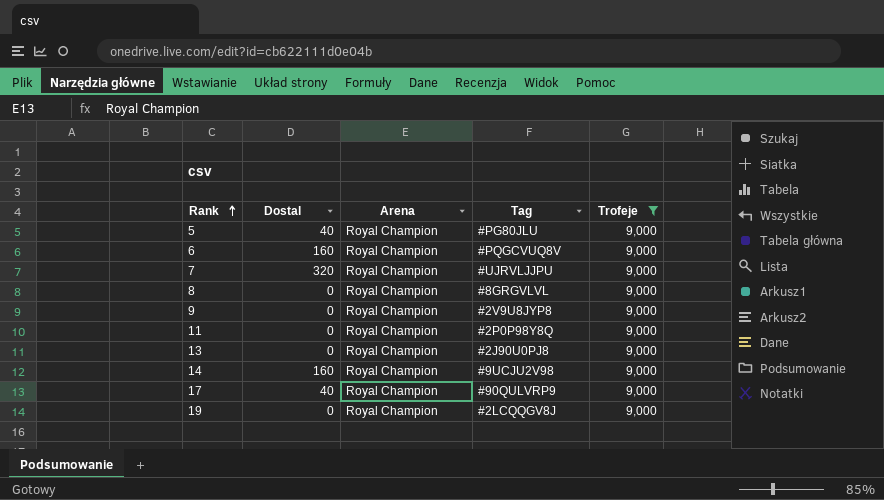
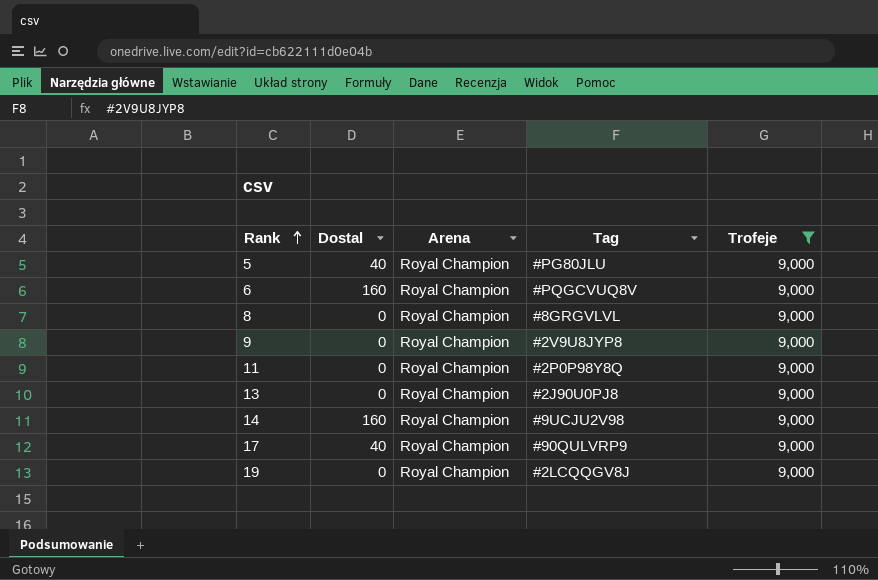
row 7: 320 | Royal Champion | #UJRVLJJPU | 9,000 -> none

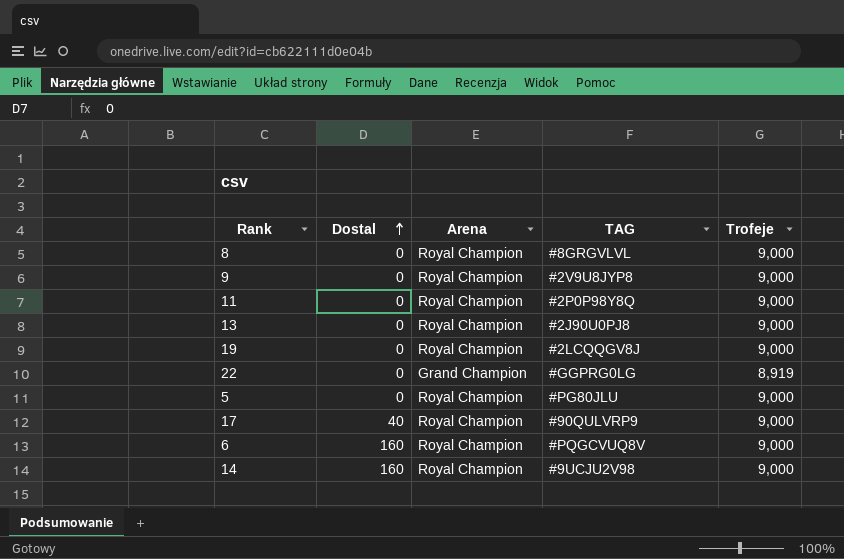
filter: Trofeje = 9,000 -> none
row order: Rank ascending -> Dostal ascending
column name: Tag -> TAG
5 | Dostal: 40 -> 0

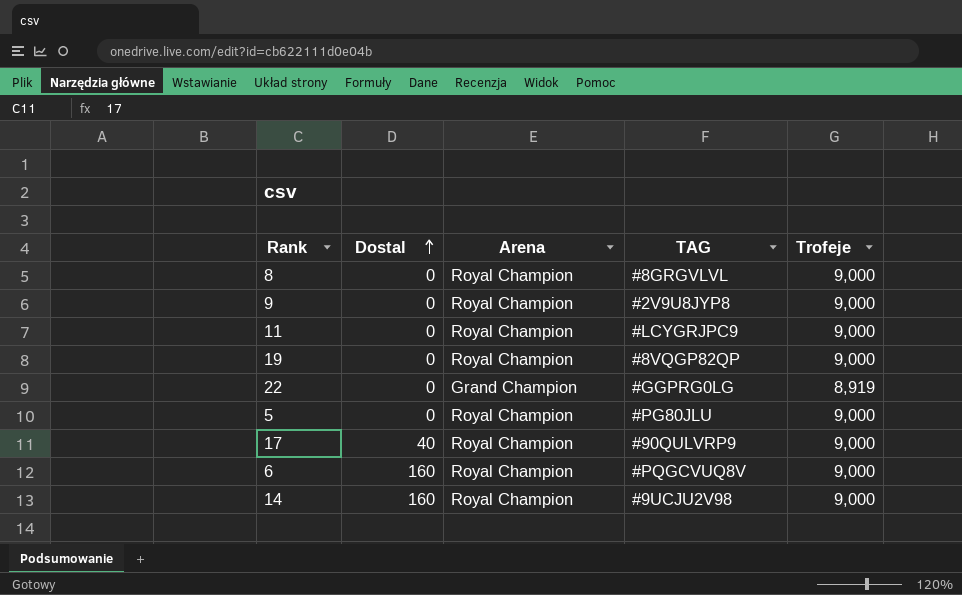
row 13: 0 | Royal Champion | #2J90U0PJ8 | 9,000 -> none
11 | TAG: #2P0P98Y8Q -> #LCYGRJPC9
19 | TAG: #2LCQQGV8J -> #8VQGP82QP

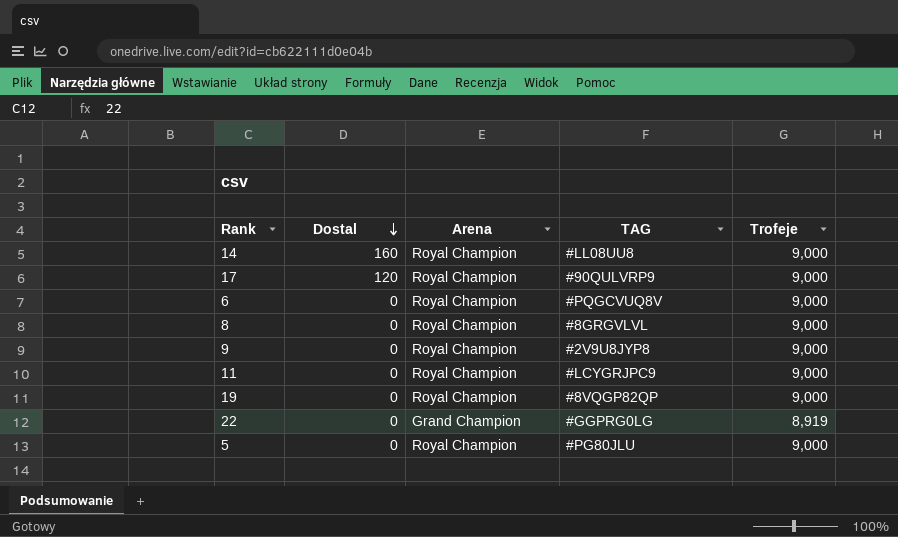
row order: Dostal ascending -> Dostal descending
14 | TAG: #9UCJU2V98 -> #LL08UU8
17 | Dostal: 40 -> 120
6 | Dostal: 160 -> 0

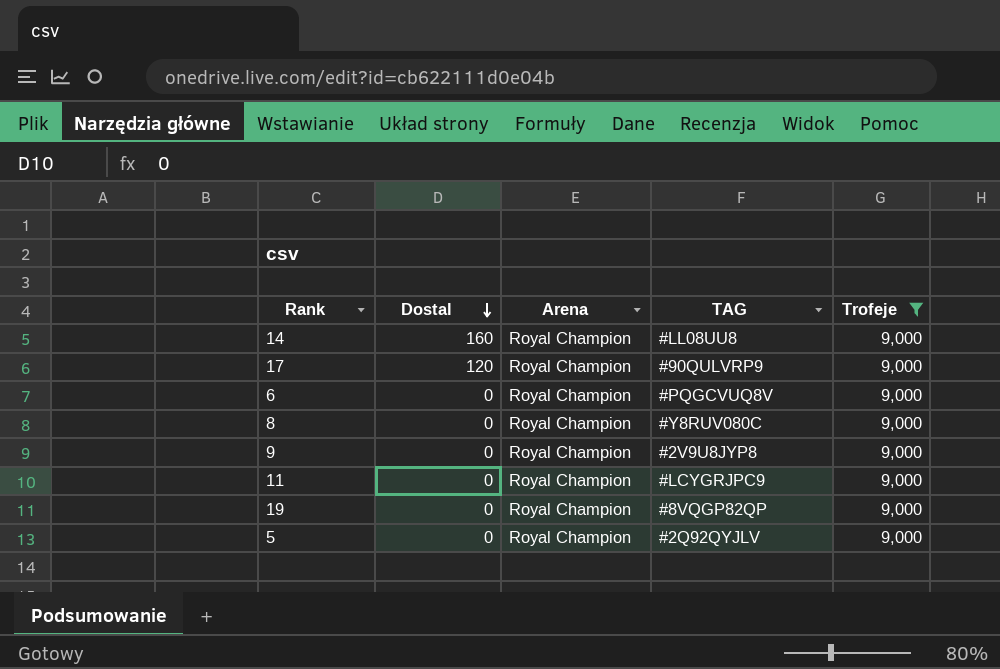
filter: none -> Trofeje = 9,000
8 | TAG: #8GRGVLVL -> #Y8RUV080C
5 | TAG: #PG80JLU -> #2Q92QYJLV

